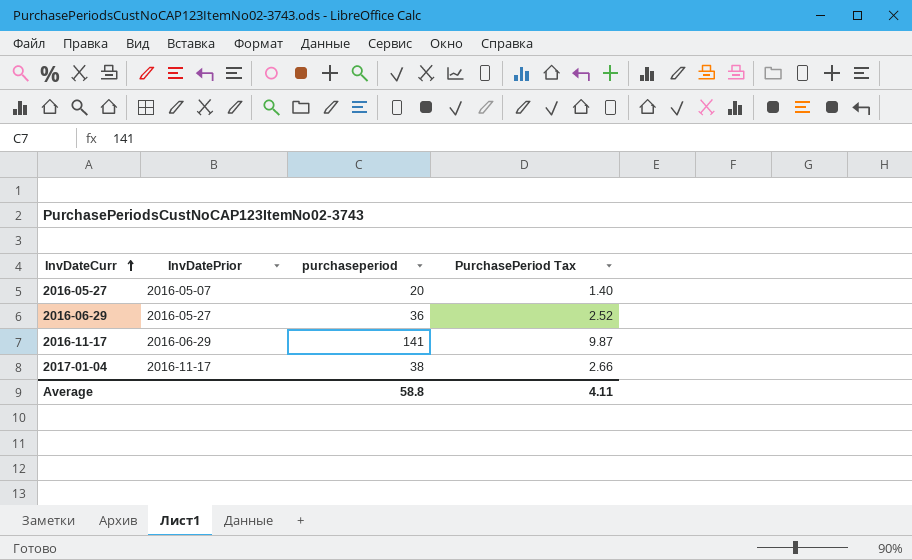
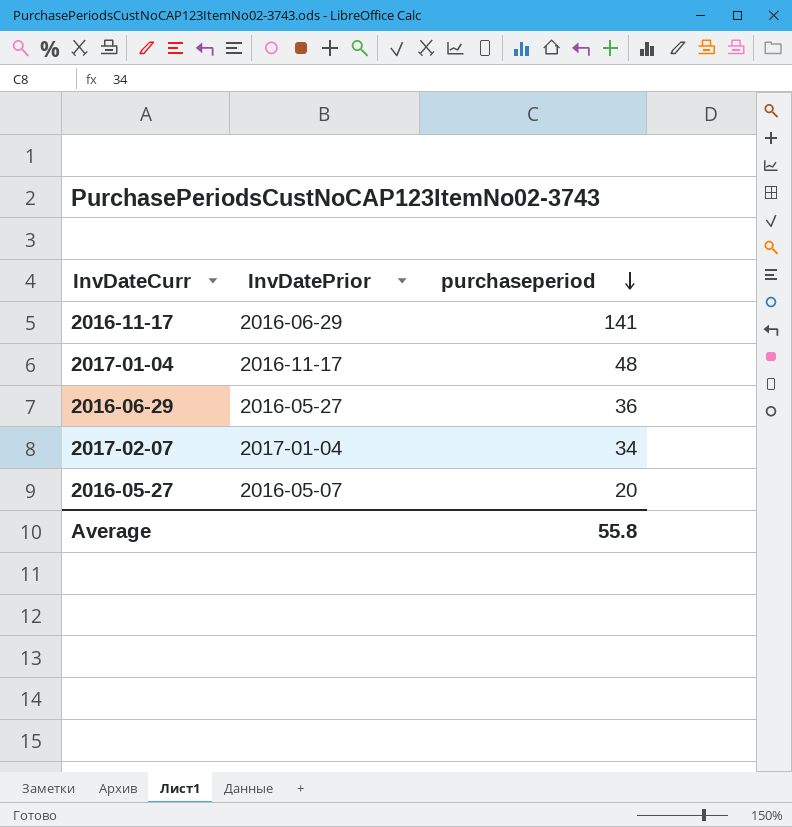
row order: InvDateCurr ascending -> purchaseperiod descending
column PurchasePeriod Tax | formula: [purchaseperiod] * 0.07 -> none
2017-01-04 | purchaseperiod: 38 -> 48
row 2017-02-07: none -> 2017-01-04 | 34
Average | purchaseperiod: 58.8 -> 55.8

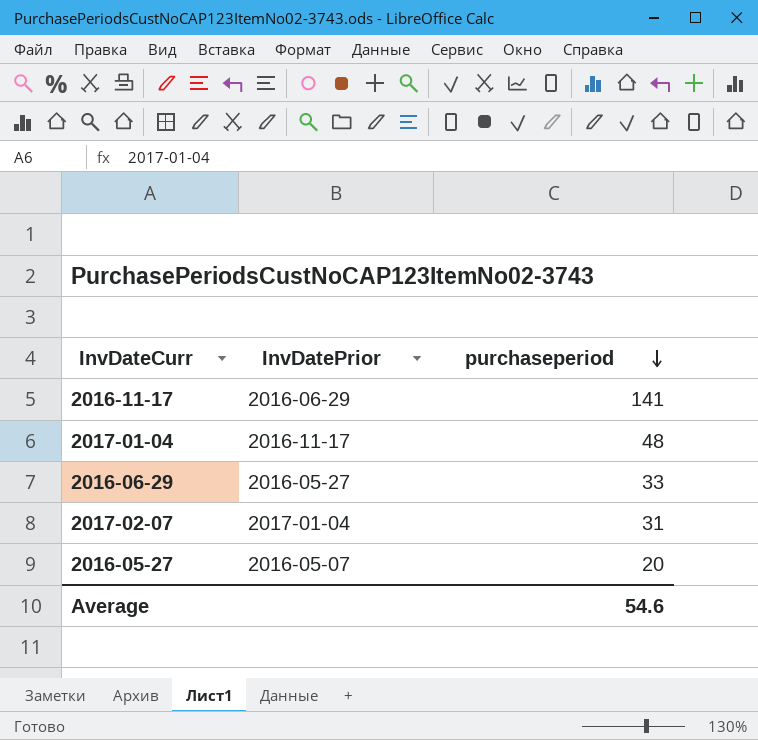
2016-06-29 | purchaseperiod: 36 -> 33
2017-02-07 | purchaseperiod: 34 -> 31
Average | purchaseperiod: 55.8 -> 54.6

